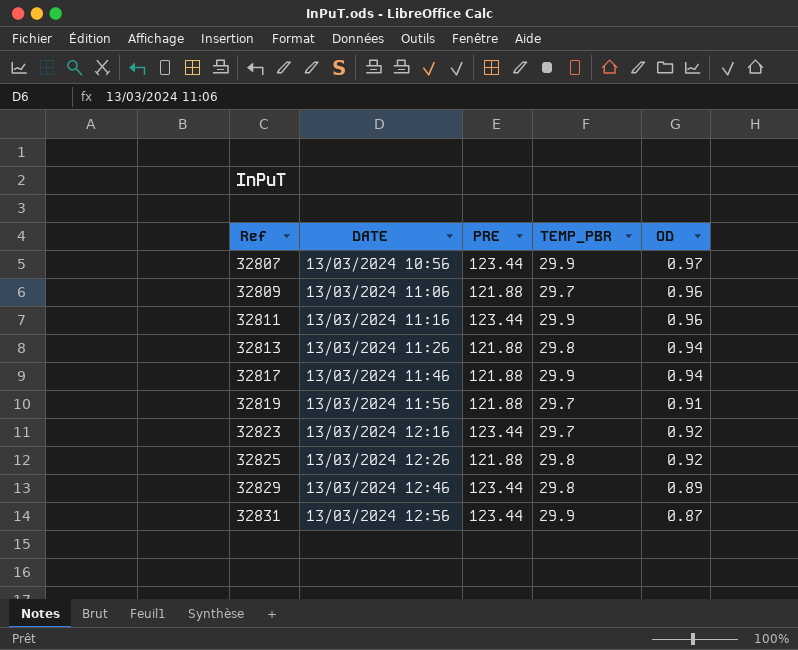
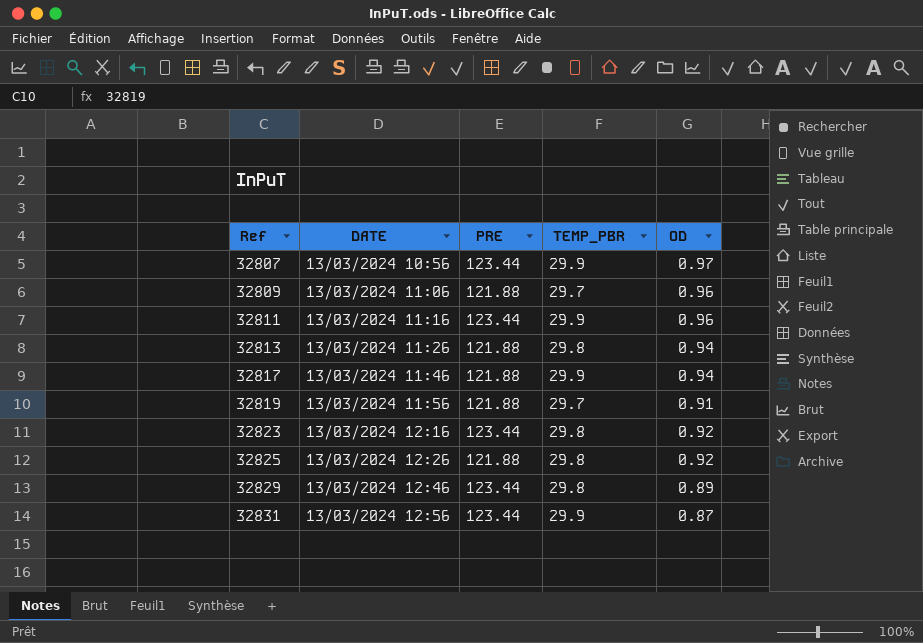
32823 | TEMP_PBR: 29.7 -> 29.8

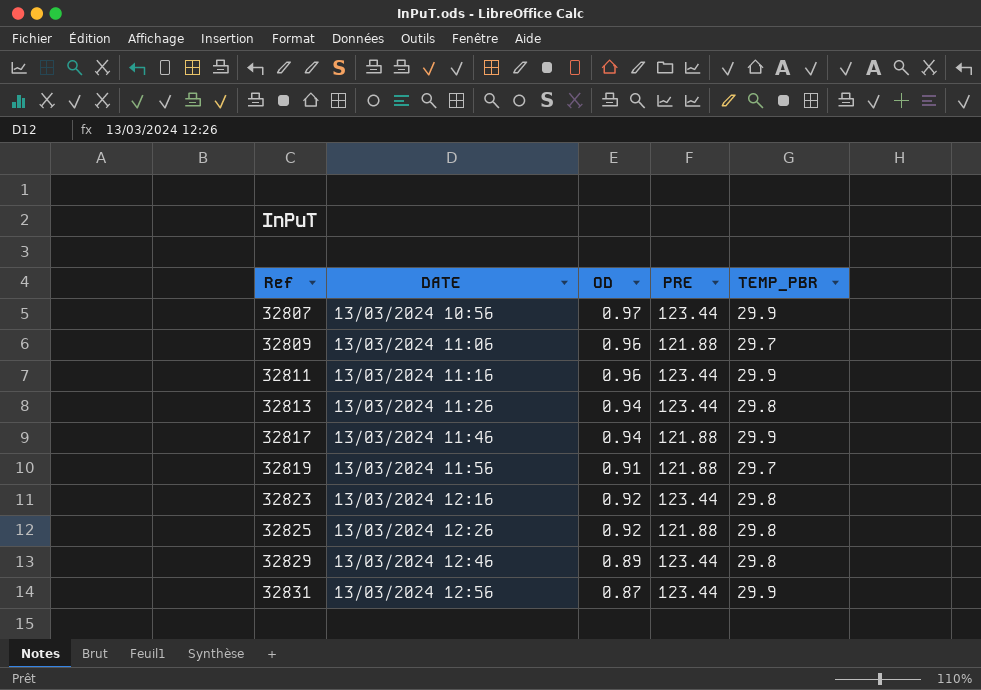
column OD | position: 5 -> 3
32813 | PRE: 121.88 -> 123.44

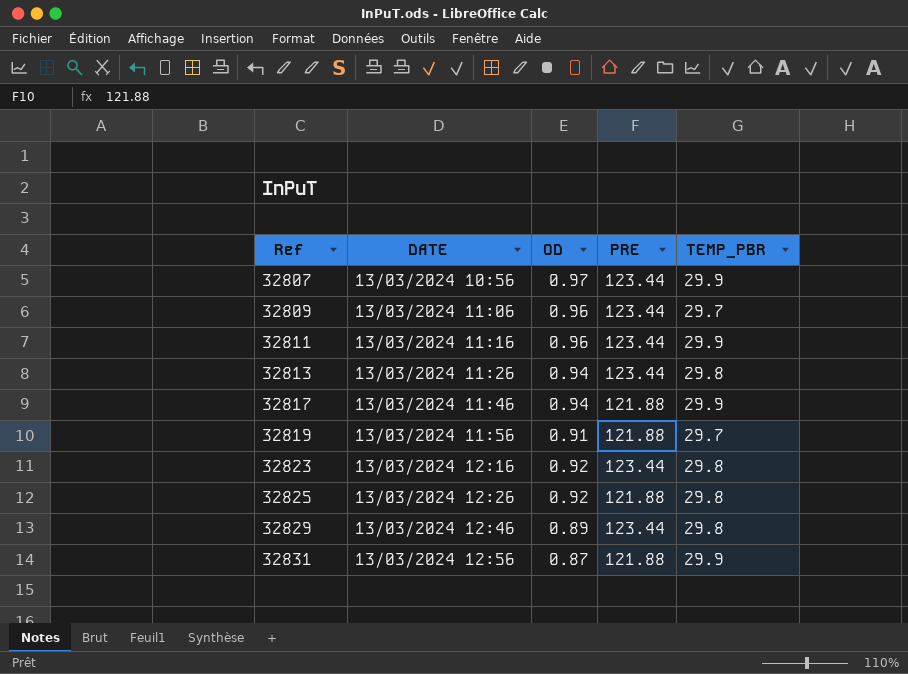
32809 | PRE: 121.88 -> 123.44
32831 | PRE: 123.44 -> 121.88

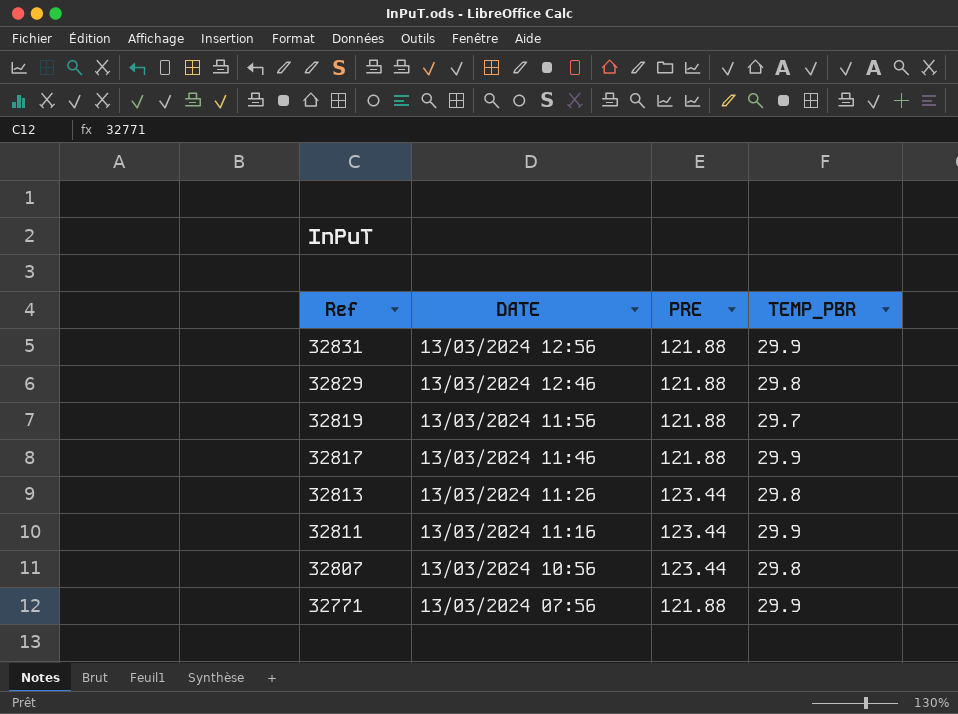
row order: Ref ascending -> Ref descending
column OD | position: 3 -> none
row 32809: 13/03/2024 11:06 | 0.96 | 123.44 | 29.7 -> none
row 32823: 13/03/2024 12:16 | 0.92 | 123.44 | 29.8 -> none
row 32825: 13/03/2024 12:26 | 0.92 | 121.88 | 29.8 -> none
32829 | PRE: 123.44 -> 121.88
32807 | TEMP_PBR: 29.9 -> 29.8
row 32771: none -> 13/03/2024 07:56 | 121.88 | 29.9

